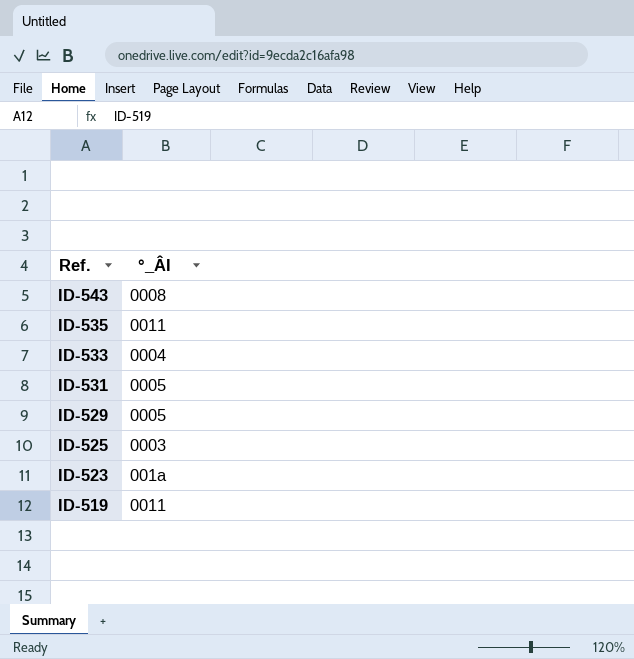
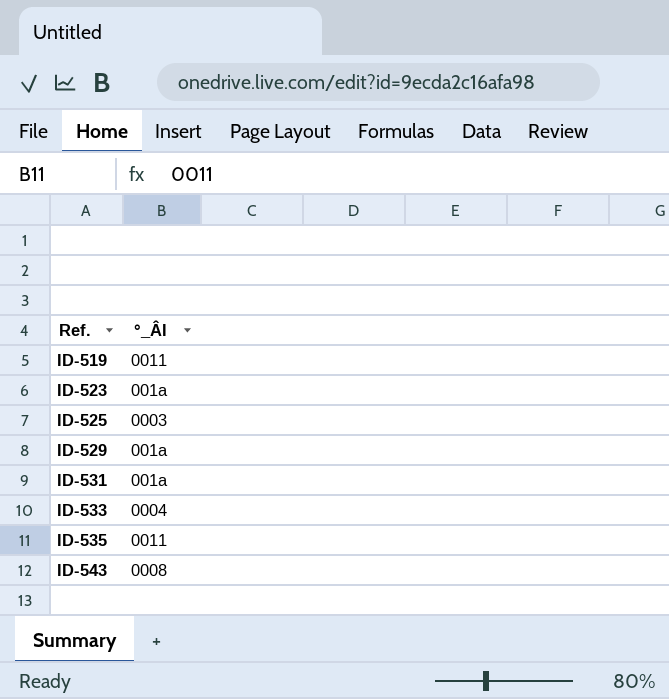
row order: Ref. descending -> Ref. ascending
ID-529 | °_ÂI: 0005 -> 001a
ID-531 | °_ÂI: 0005 -> 001a

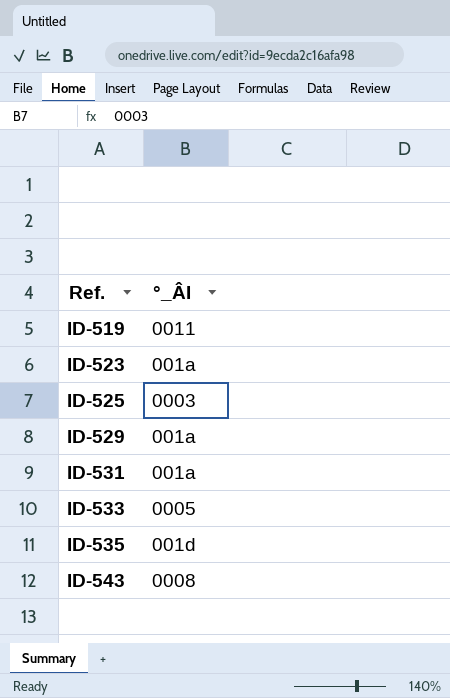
ID-533 | °_ÂI: 0004 -> 0005
ID-535 | °_ÂI: 0011 -> 001d

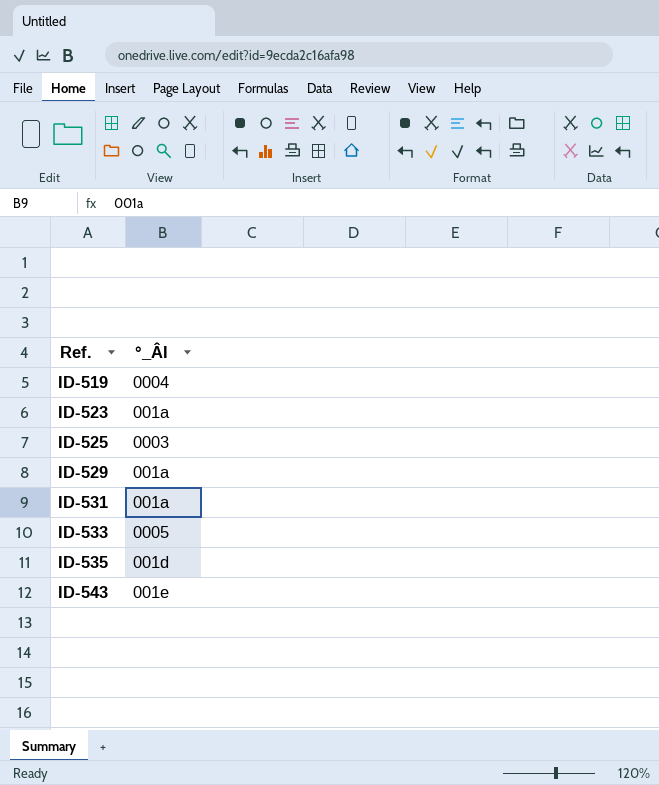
ID-519 | °_ÂI: 0011 -> 0004
ID-543 | °_ÂI: 0008 -> 001e

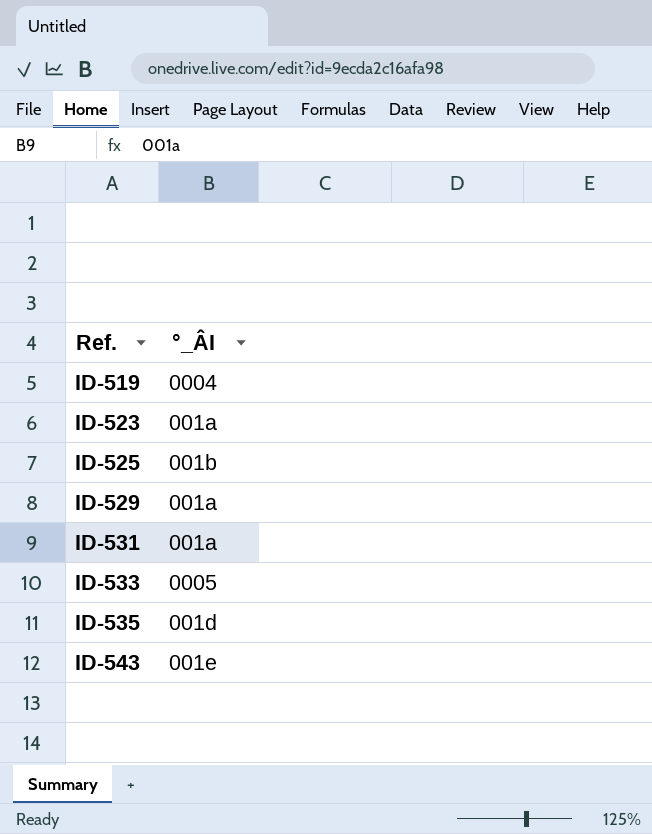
ID-525 | °_ÂI: 0003 -> 001b

